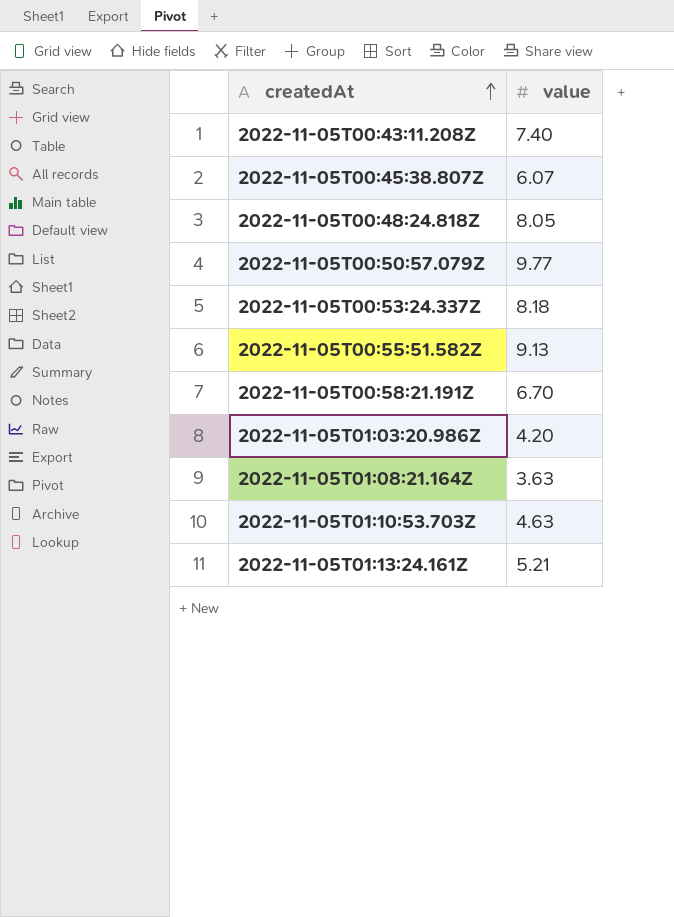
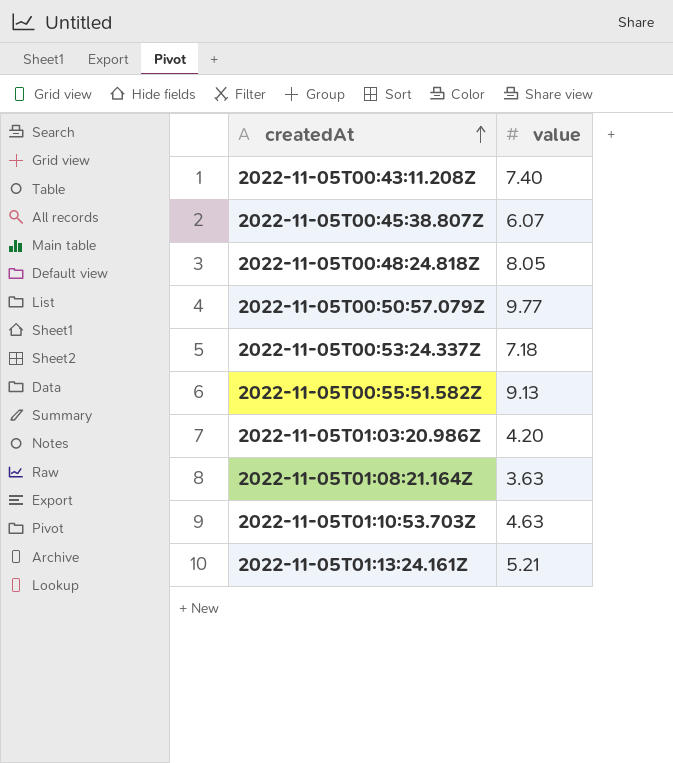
row 2022-11-05T00:58:21.191Z: 6.70 -> none
2022-11-05T00:53:24.337Z | value: 8.18 -> 7.18

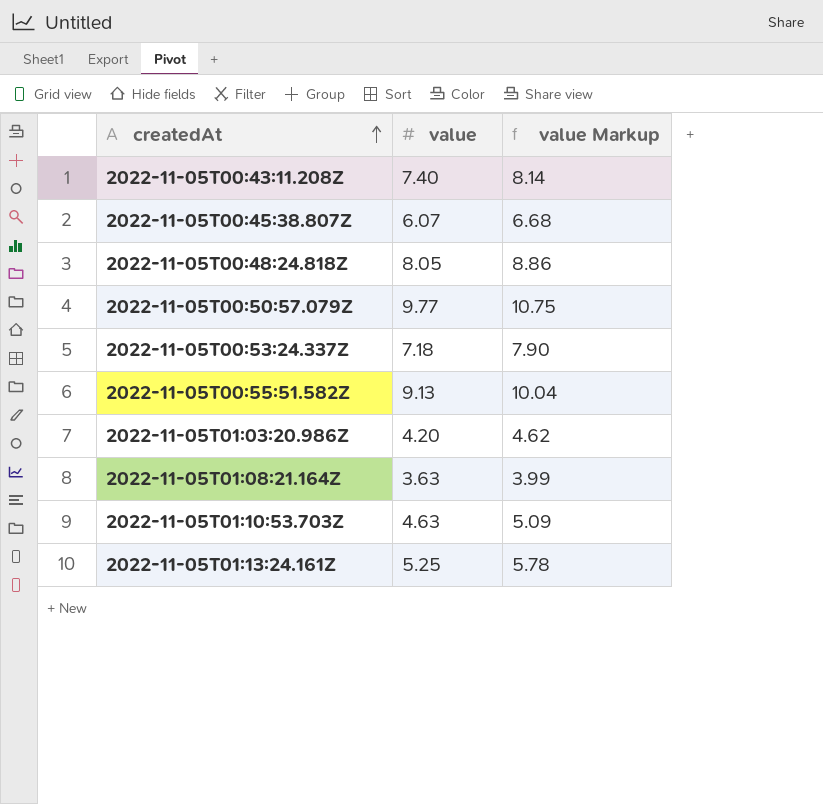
column value Markup | formula: none -> [value] * 1.1
2022-11-05T01:13:24.161Z | value: 5.21 -> 5.25

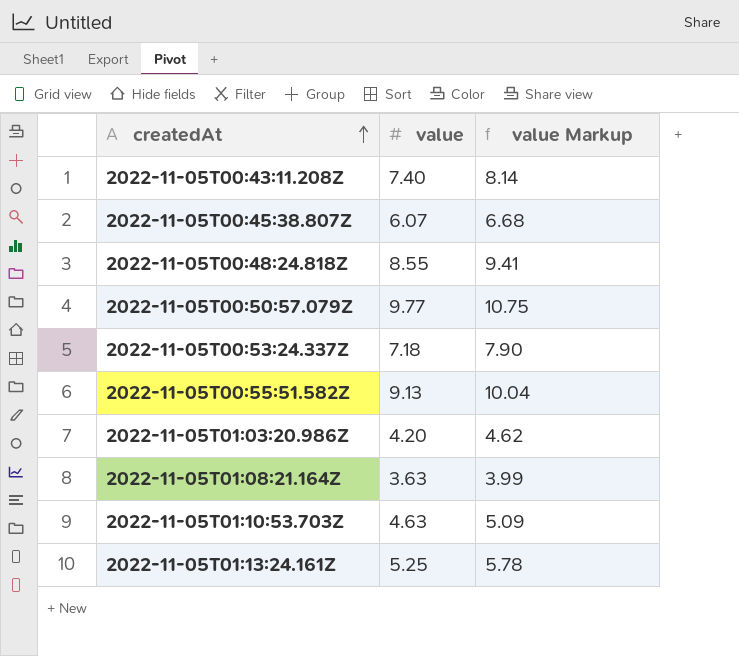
2022-11-05T00:48:24.818Z | value: 8.05 -> 8.55
2022-11-05T00:48:24.818Z | value Markup: 8.86 -> 9.41

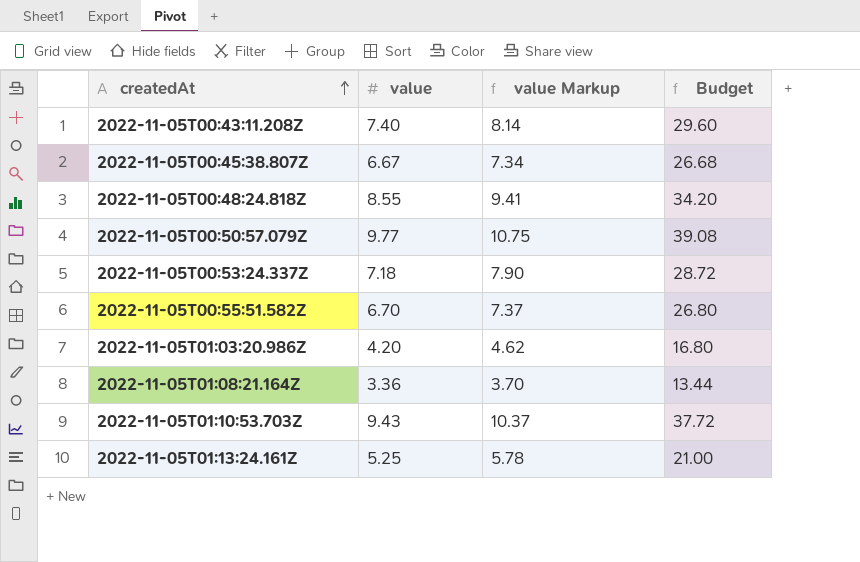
column Budget | formula: none -> [value] * 4
2022-11-05T00:45:38.807Z | value: 6.07 -> 6.67
2022-11-05T00:45:38.807Z | value Markup: 6.68 -> 7.34
2022-11-05T00:55:51.582Z | value: 9.13 -> 6.70
2022-11-05T00:55:51.582Z | value Markup: 10.04 -> 7.37
2022-11-05T01:08:21.164Z | value: 3.63 -> 3.36
2022-11-05T01:08:21.164Z | value Markup: 3.99 -> 3.70
2022-11-05T01:10:53.703Z | value: 4.63 -> 9.43
2022-11-05T01:10:53.703Z | value Markup: 5.09 -> 10.37

